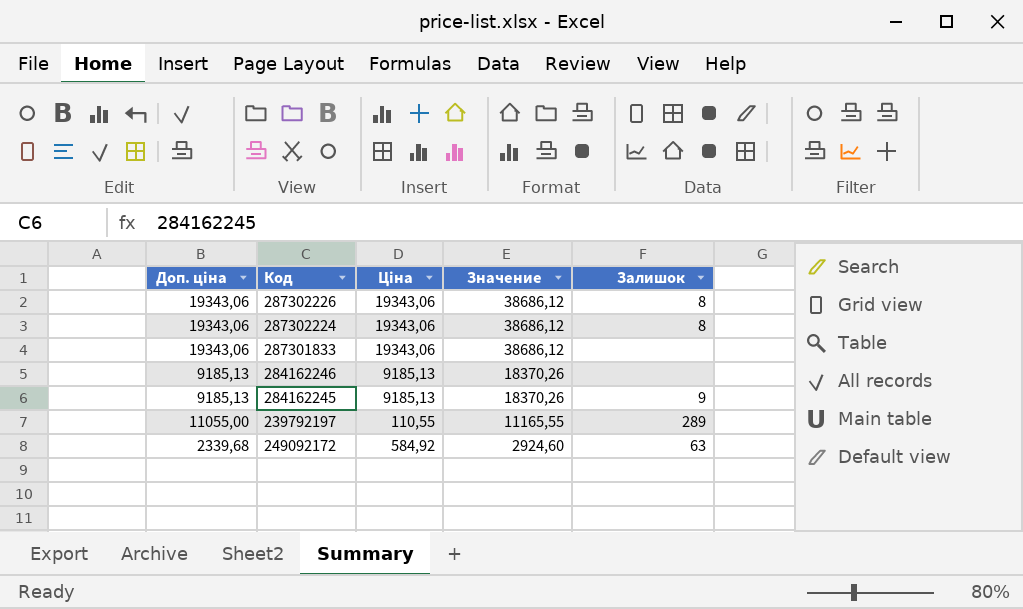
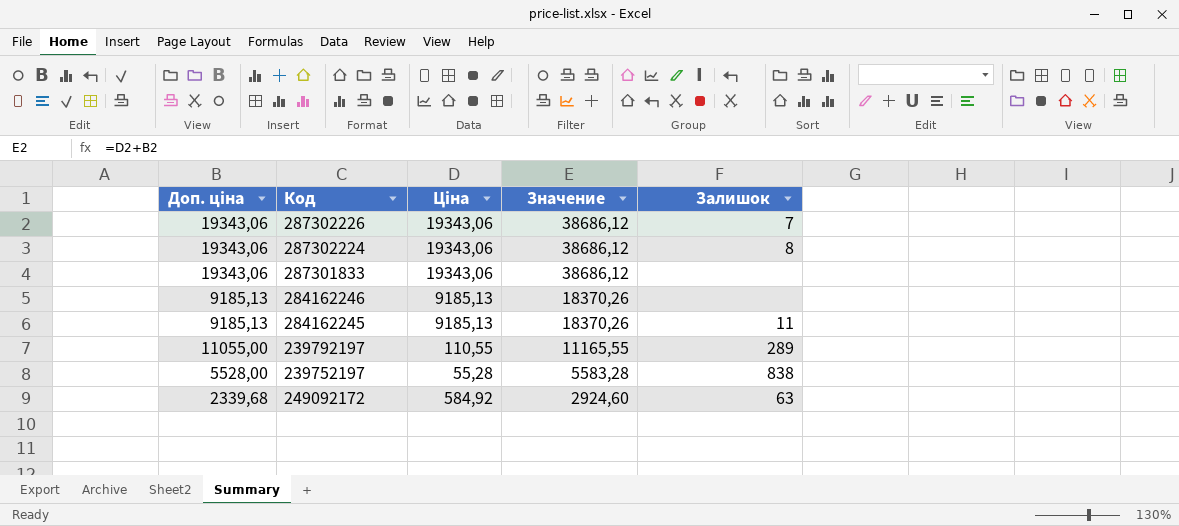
287302226 | Залишок: 8 -> 7
284162245 | Залишок: 9 -> 11
row 239752197: none -> 5528,00 | 55,28 | 5583,28 | 838

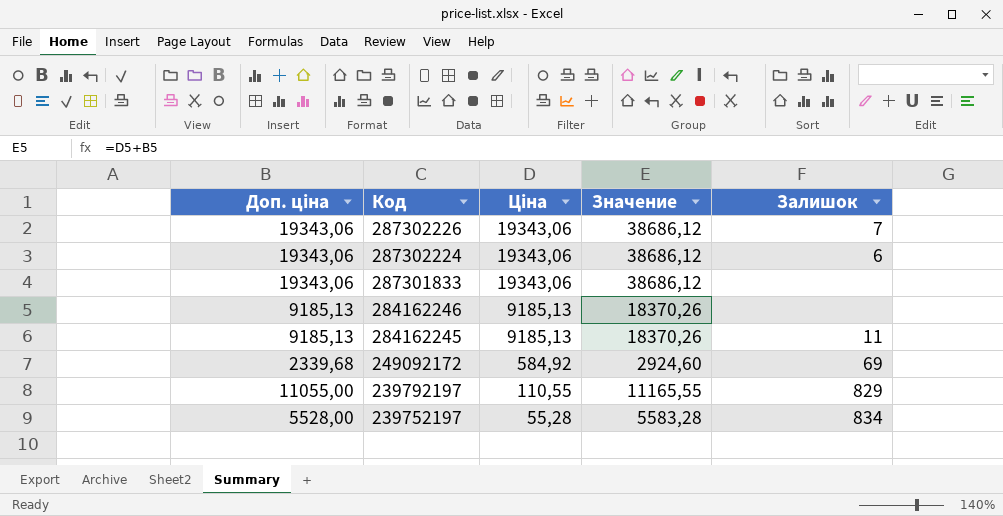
row order: Значение descending -> Код descending
287302224 | Залишок: 8 -> 6
249092172 | Залишок: 63 -> 69
239792197 | Залишок: 289 -> 829
239752197 | Залишок: 838 -> 834

